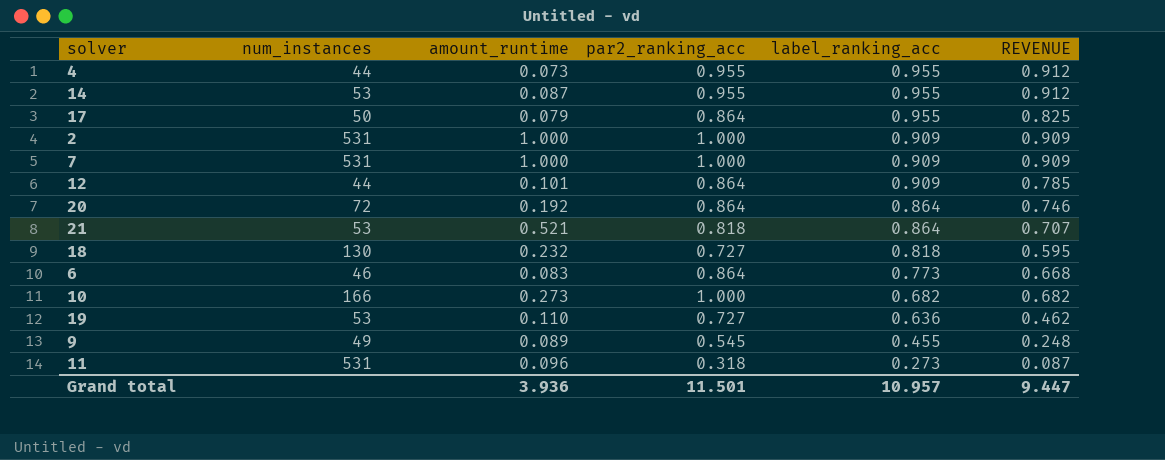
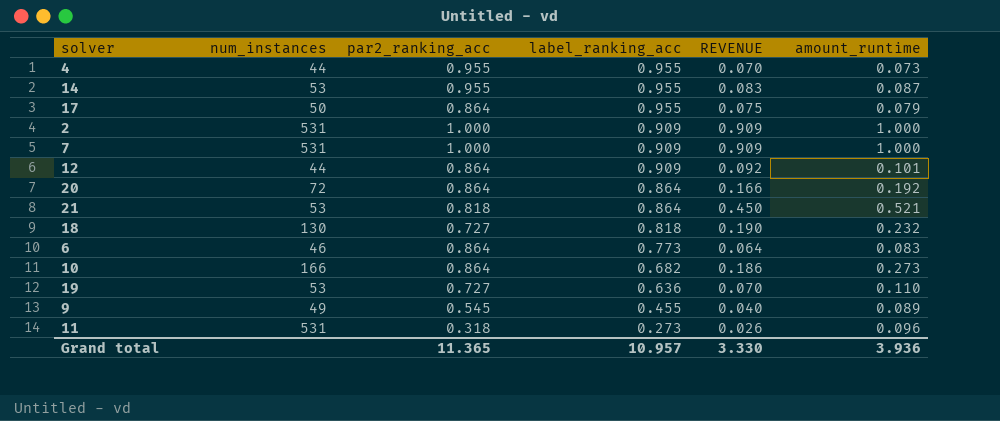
column REVENUE | formula: [par2_ranking_acc] * [label_ranking_acc] -> [label_ranking_acc] * [amount_runtime]
column amount_runtime | position: 3 -> 6
10 | par2_ranking_acc: 1.000 -> 0.864
Grand total | par2_ranking_acc: 11.501 -> 11.365
Grand total | REVENUE: 9.447 -> 3.330

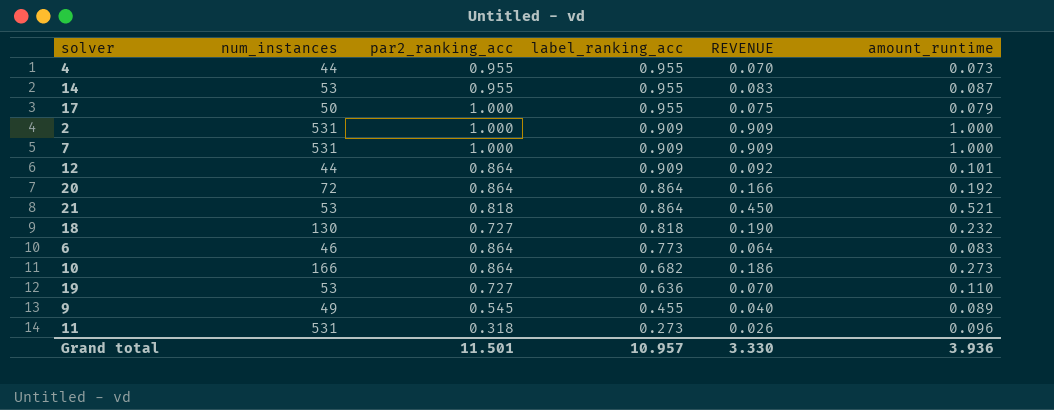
17 | par2_ranking_acc: 0.864 -> 1.000
Grand total | par2_ranking_acc: 11.365 -> 11.501

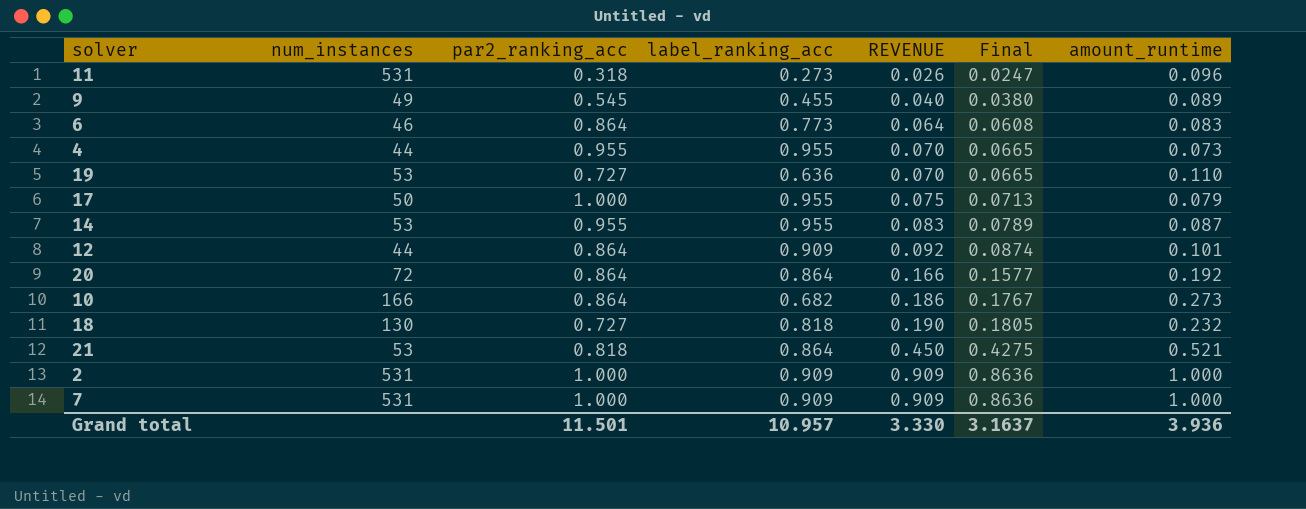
row order: label_ranking_acc descending -> REVENUE ascending
column Final | formula: none -> [REVENUE] * 0.95

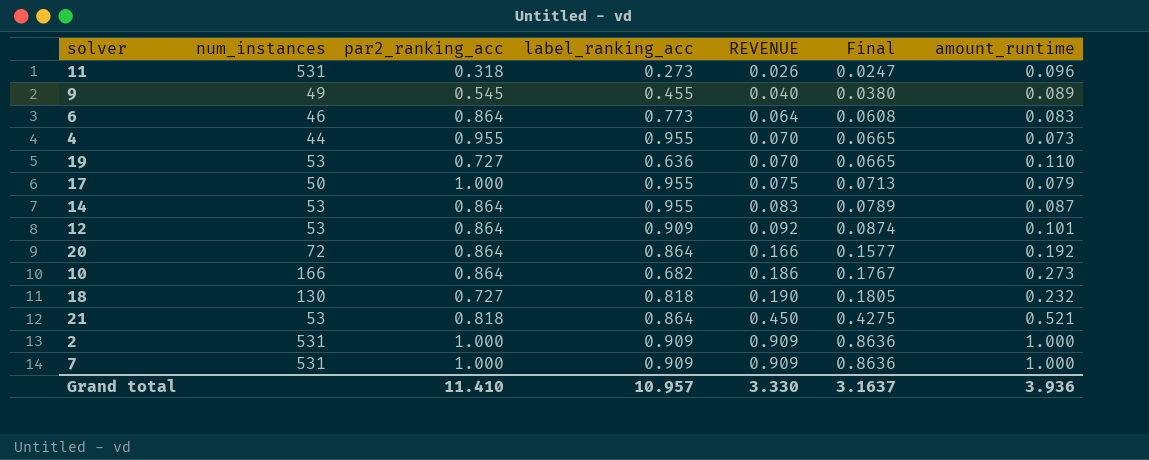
14 | par2_ranking_acc: 0.955 -> 0.864
12 | num_instances: 44 -> 53
Grand total | par2_ranking_acc: 11.501 -> 11.410

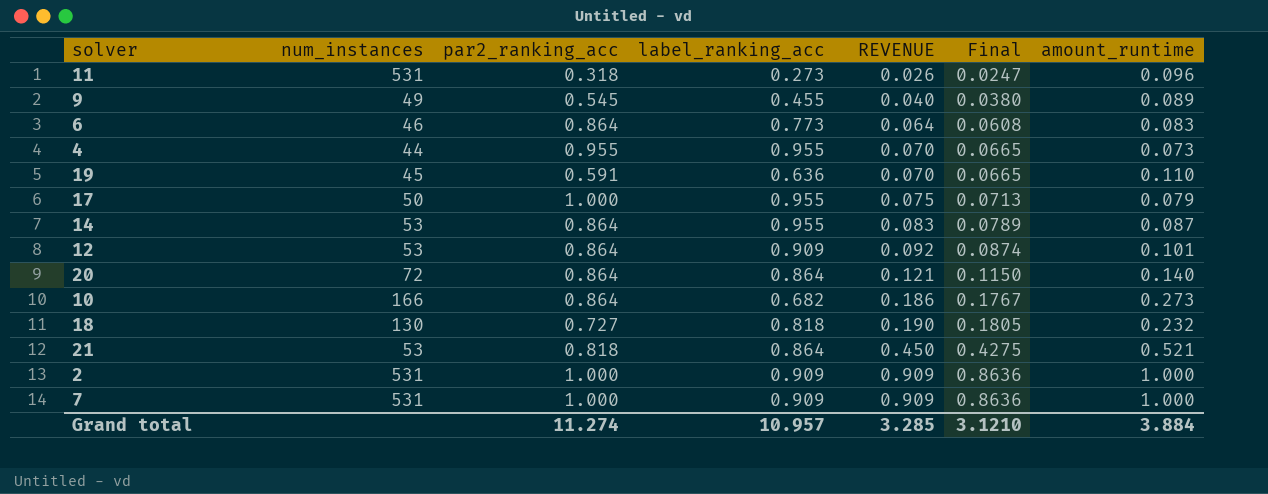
19 | num_instances: 53 -> 45
19 | par2_ranking_acc: 0.727 -> 0.591
20 | REVENUE: 0.166 -> 0.121
20 | Final: 0.1577 -> 0.1150
20 | amount_runtime: 0.192 -> 0.140
Grand total | par2_ranking_acc: 11.410 -> 11.274
Grand total | REVENUE: 3.330 -> 3.285
Grand total | Final: 3.1637 -> 3.1210
Grand total | amount_runtime: 3.936 -> 3.884

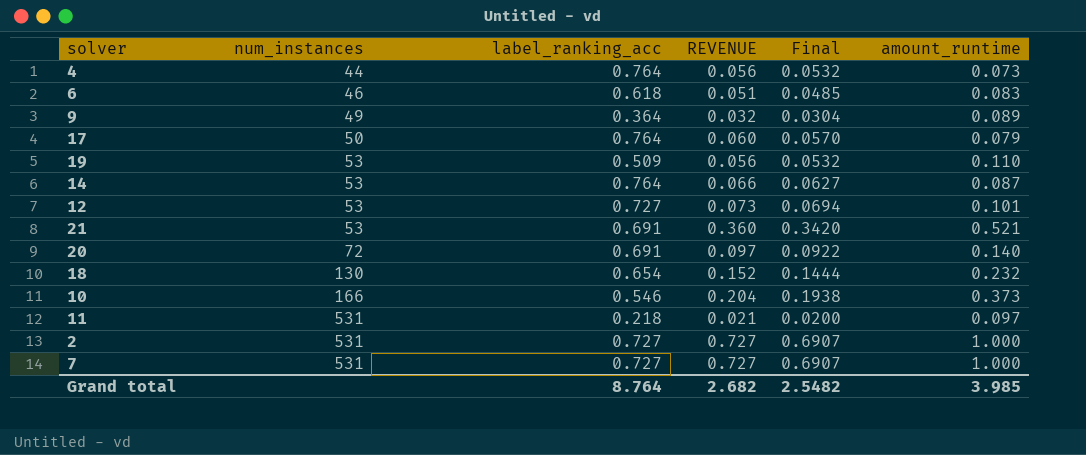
row order: REVENUE ascending -> num_instances ascending
column par2_ranking_acc | position: 3 -> none
4 | label_ranking_acc: 0.955 -> 0.764
4 | REVENUE: 0.070 -> 0.056
4 | Final: 0.0665 -> 0.0532
6 | label_ranking_acc: 0.773 -> 0.618
6 | REVENUE: 0.064 -> 0.051
6 | Final: 0.0608 -> 0.0485
9 | label_ranking_acc: 0.455 -> 0.364
9 | REVENUE: 0.040 -> 0.032
9 | Final: 0.0380 -> 0.0304
17 | label_ranking_acc: 0.955 -> 0.764
17 | REVENUE: 0.075 -> 0.060
17 | Final: 0.0713 -> 0.0570
19 | num_instances: 45 -> 53
19 | label_ranking_acc: 0.636 -> 0.509
19 | REVENUE: 0.070 -> 0.056
19 | Final: 0.0665 -> 0.0532
14 | label_ranking_acc: 0.955 -> 0.764
14 | REVENUE: 0.083 -> 0.066
14 | Final: 0.0789 -> 0.0627
12 | label_ranking_acc: 0.909 -> 0.727
12 | REVENUE: 0.092 -> 0.073
12 | Final: 0.0874 -> 0.0694
21 | label_ranking_acc: 0.864 -> 0.691
21 | REVENUE: 0.450 -> 0.360
21 | Final: 0.4275 -> 0.3420
20 | label_ranking_acc: 0.864 -> 0.691
20 | REVENUE: 0.121 -> 0.097
20 | Final: 0.1150 -> 0.0922
18 | label_ranking_acc: 0.818 -> 0.654
18 | REVENUE: 0.190 -> 0.152
18 | Final: 0.1805 -> 0.1444
10 | label_ranking_acc: 0.682 -> 0.546
10 | REVENUE: 0.186 -> 0.204
10 | Final: 0.1767 -> 0.1938
10 | amount_runtime: 0.273 -> 0.373
11 | label_ranking_acc: 0.273 -> 0.218
11 | REVENUE: 0.026 -> 0.021
11 | Final: 0.0247 -> 0.0200
11 | amount_runtime: 0.096 -> 0.097
2 | label_ranking_acc: 0.909 -> 0.727
2 | REVENUE: 0.909 -> 0.727
2 | Final: 0.8636 -> 0.6907
7 | label_ranking_acc: 0.909 -> 0.727
7 | REVENUE: 0.909 -> 0.727
7 | Final: 0.8636 -> 0.6907
Grand total | label_ranking_acc: 10.957 -> 8.764
Grand total | REVENUE: 3.285 -> 2.682
Grand total | Final: 3.1210 -> 2.5482
Grand total | amount_runtime: 3.884 -> 3.985

